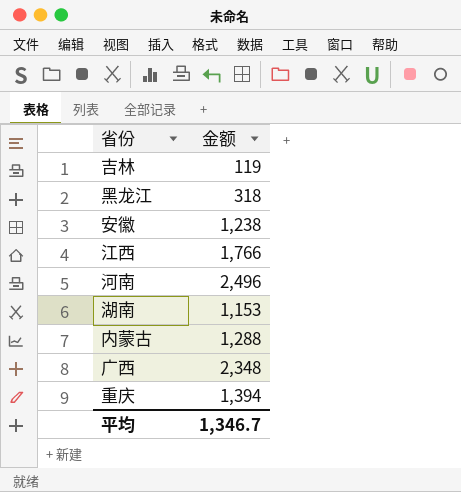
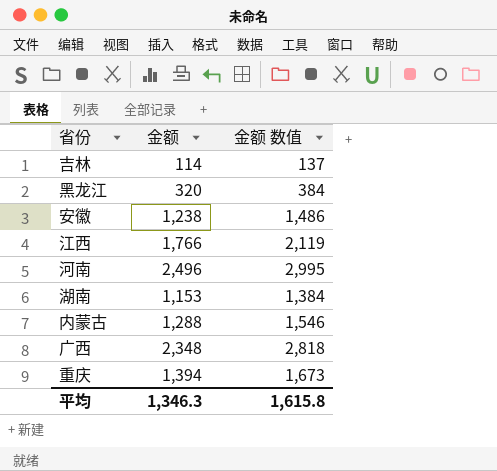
column 金额 数值 | formula: none -> [金额] * 1.2
吉林 | 金额: 119 -> 114
黑龙江 | 金额: 318 -> 320
平均 | 金额: 1,346.7 -> 1,346.3

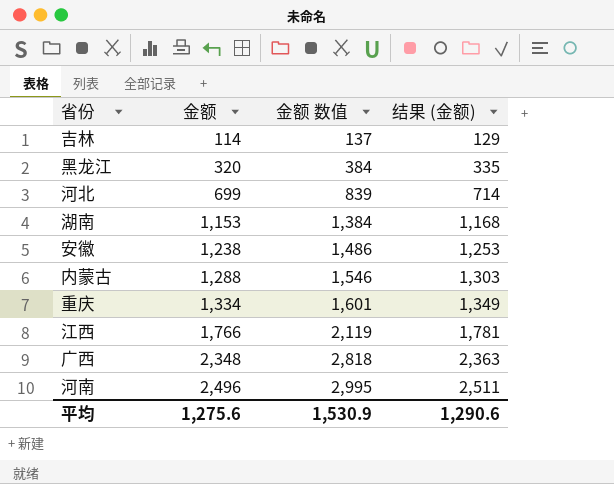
row order: none -> 金额 ascending
column 结果 (金额) | formula: none -> [金额] + 15
row 河北: none -> 699 | 839 | 714
重庆 | 金额: 1,394 -> 1,334
重庆 | 金额 数值: 1,673 -> 1,601
平均 | 金额: 1,346.3 -> 1,275.6
平均 | 金额 数值: 1,615.8 -> 1,530.9

